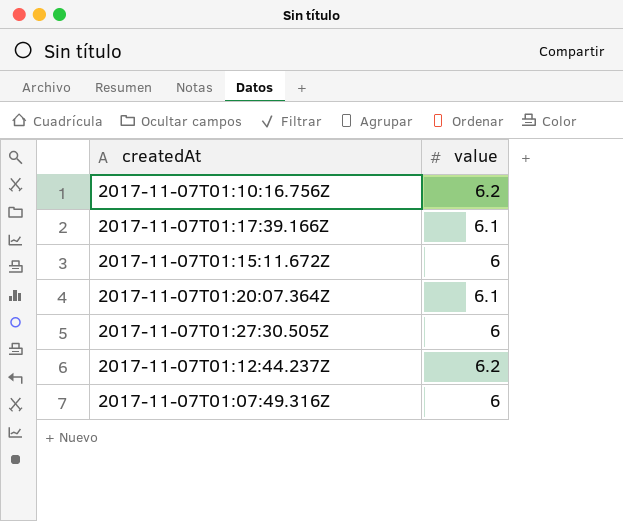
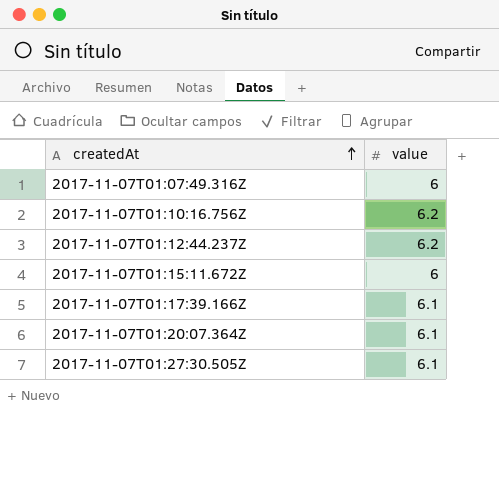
row order: none -> createdAt ascending
2017-11-07T01:27:30.505Z | value: 6 -> 6.1

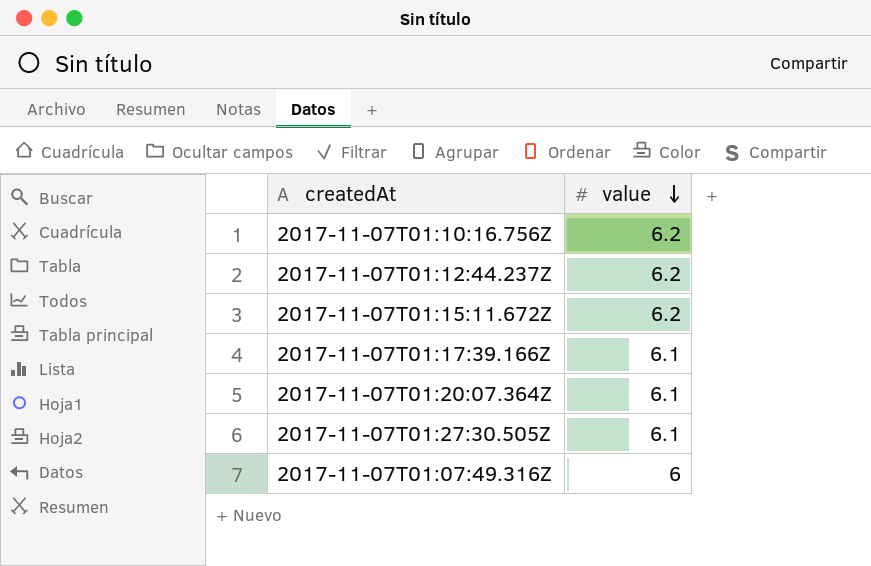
row order: createdAt ascending -> value descending
2017-11-07T01:15:11.672Z | value: 6 -> 6.2

